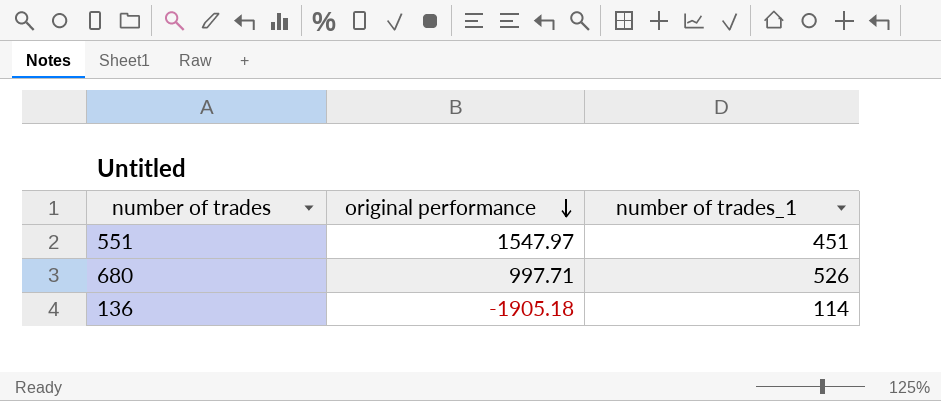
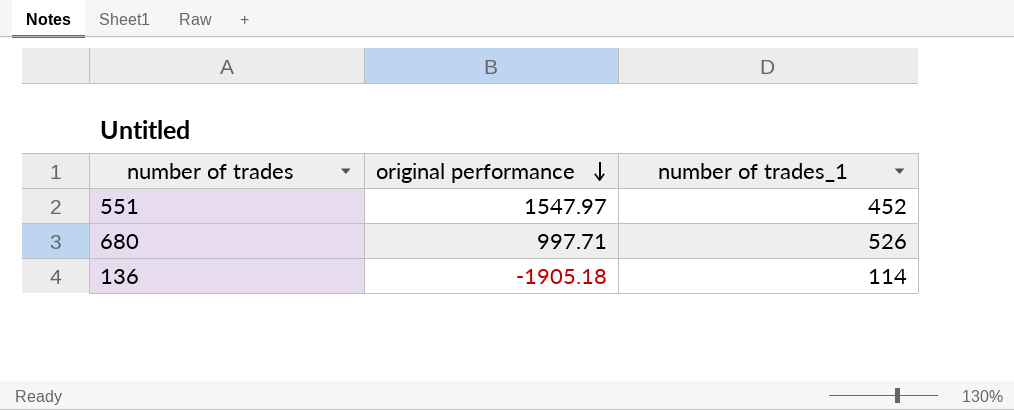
551 | number of trades_1: 451 -> 452

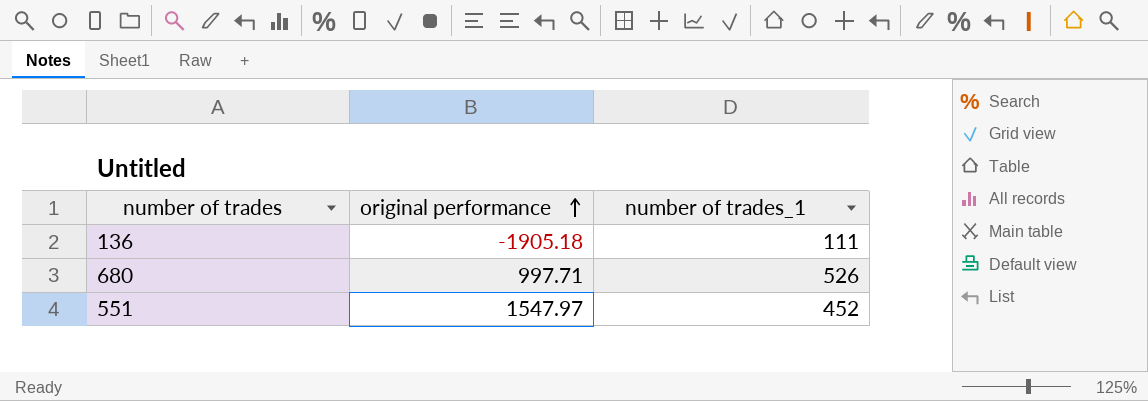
row order: original performance descending -> original performance ascending
136 | number of trades_1: 114 -> 111

